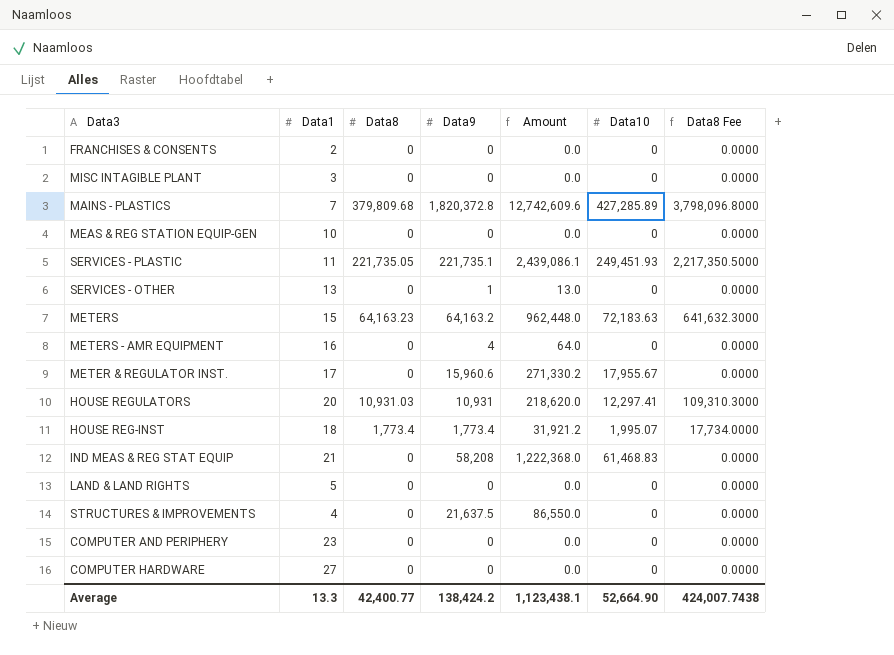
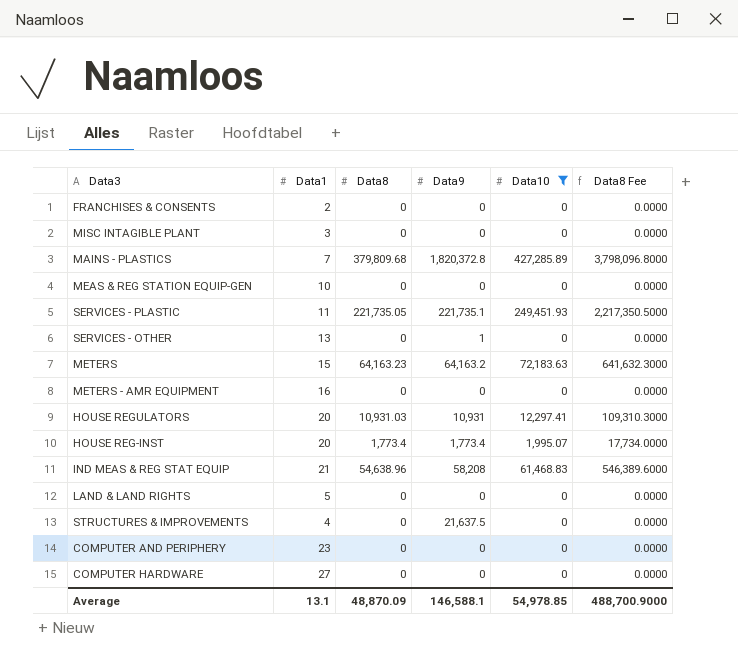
filter: none -> Data10 != 17,955.67
column Amount | formula: [Data1] * [Data9] -> none
METERS - AMR EQUIPMENT | Data9: 4 -> 0
HOUSE REG-INST | Data1: 18 -> 20
IND MEAS & REG STAT EQUIP | Data8: 0 -> 54,638.96
IND MEAS & REG STAT EQUIP | Data8 Fee: 0.0000 -> 546,389.6000
Average | Data1: 13.3 -> 13.1
Average | Data8: 42,400.77 -> 48,870.09
Average | Data9: 138,424.2 -> 146,588.1
Average | Data10: 52,664.90 -> 54,978.85
Average | Data8 Fee: 424,007.7438 -> 488,700.9000

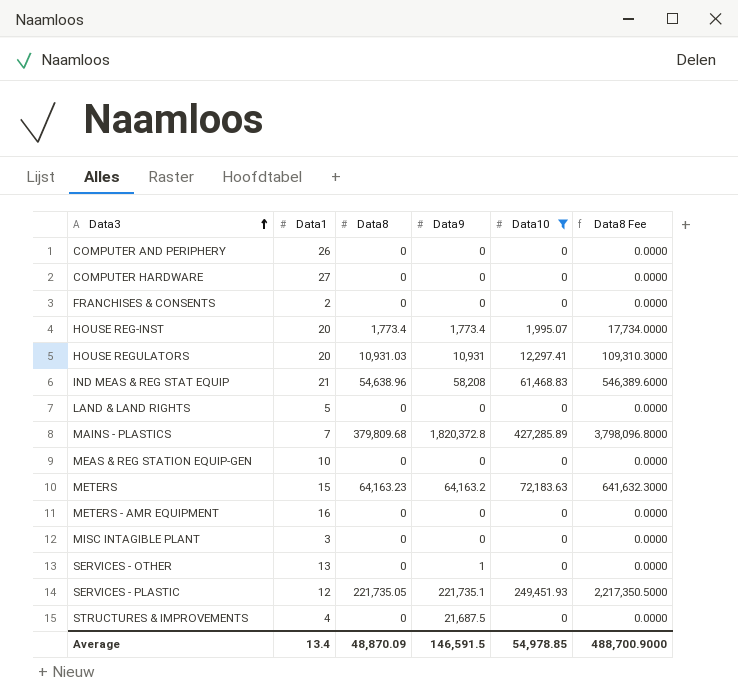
row order: none -> Data3 ascending
COMPUTER AND PERIPHERY | Data1: 23 -> 26
SERVICES - PLASTIC | Data1: 11 -> 12
STRUCTURES & IMPROVEMENTS | Data9: 21,637.5 -> 21,687.5
Average | Data1: 13.1 -> 13.4
Average | Data9: 146,588.1 -> 146,591.5

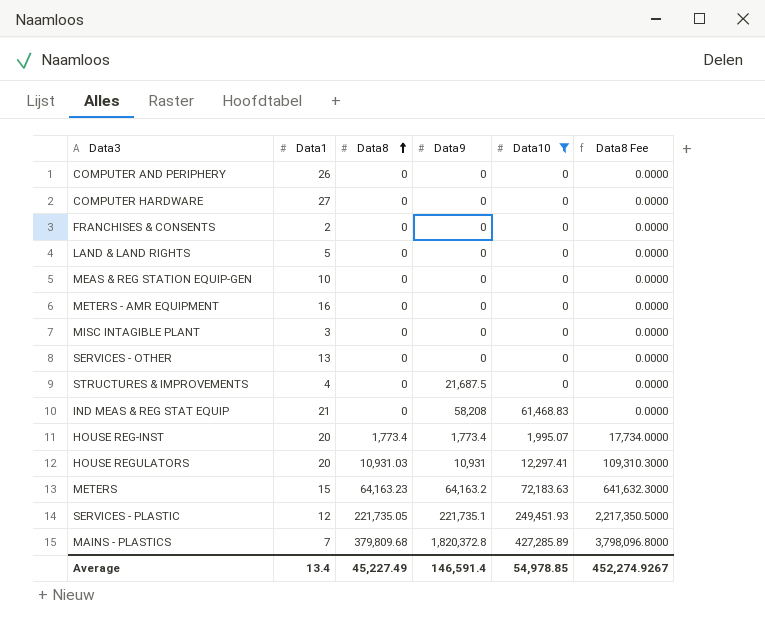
row order: Data3 ascending -> Data8 ascending
SERVICES - OTHER | Data9: 1 -> 0
IND MEAS & REG STAT EQUIP | Data8: 54,638.96 -> 0
IND MEAS & REG STAT EQUIP | Data8 Fee: 546,389.6000 -> 0.0000
Average | Data8: 48,870.09 -> 45,227.49
Average | Data9: 146,591.5 -> 146,591.4
Average | Data8 Fee: 488,700.9000 -> 452,274.9267

